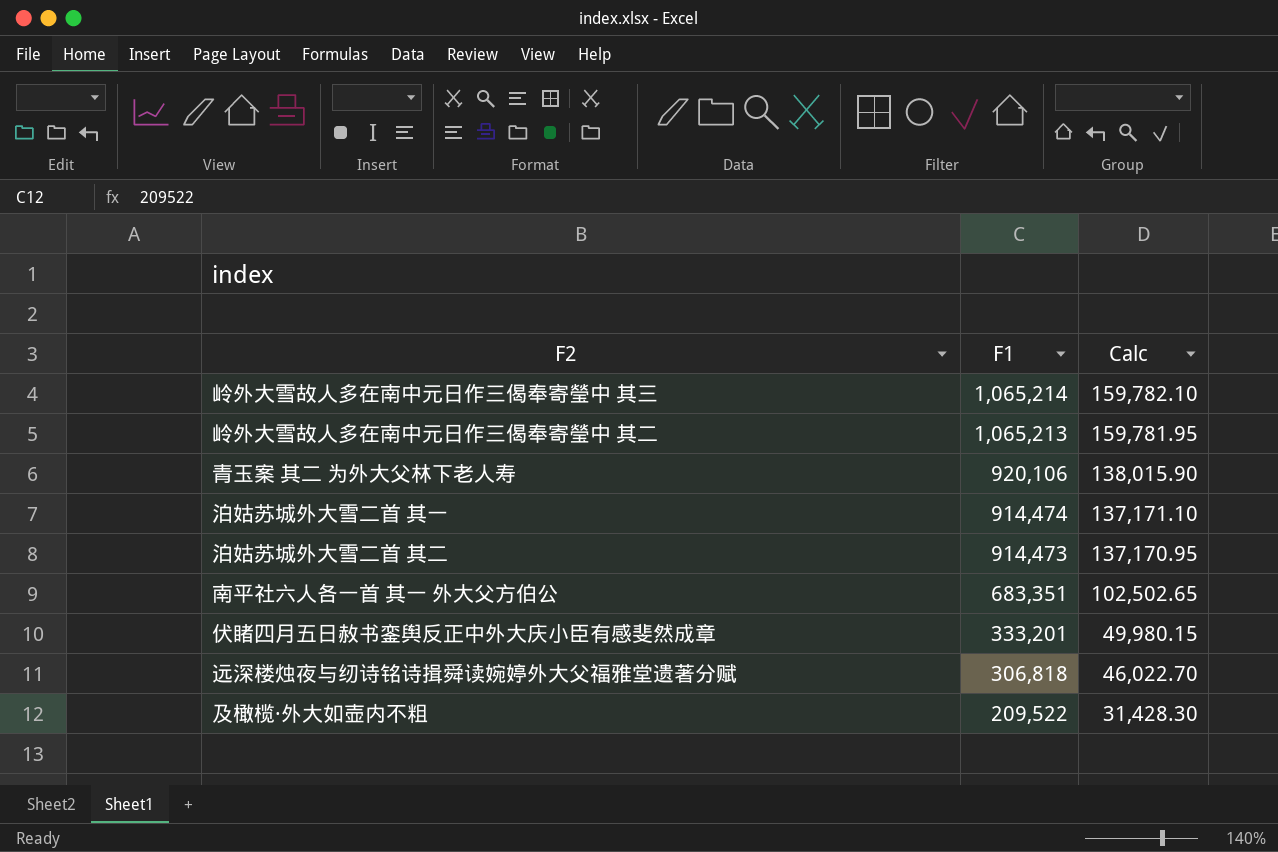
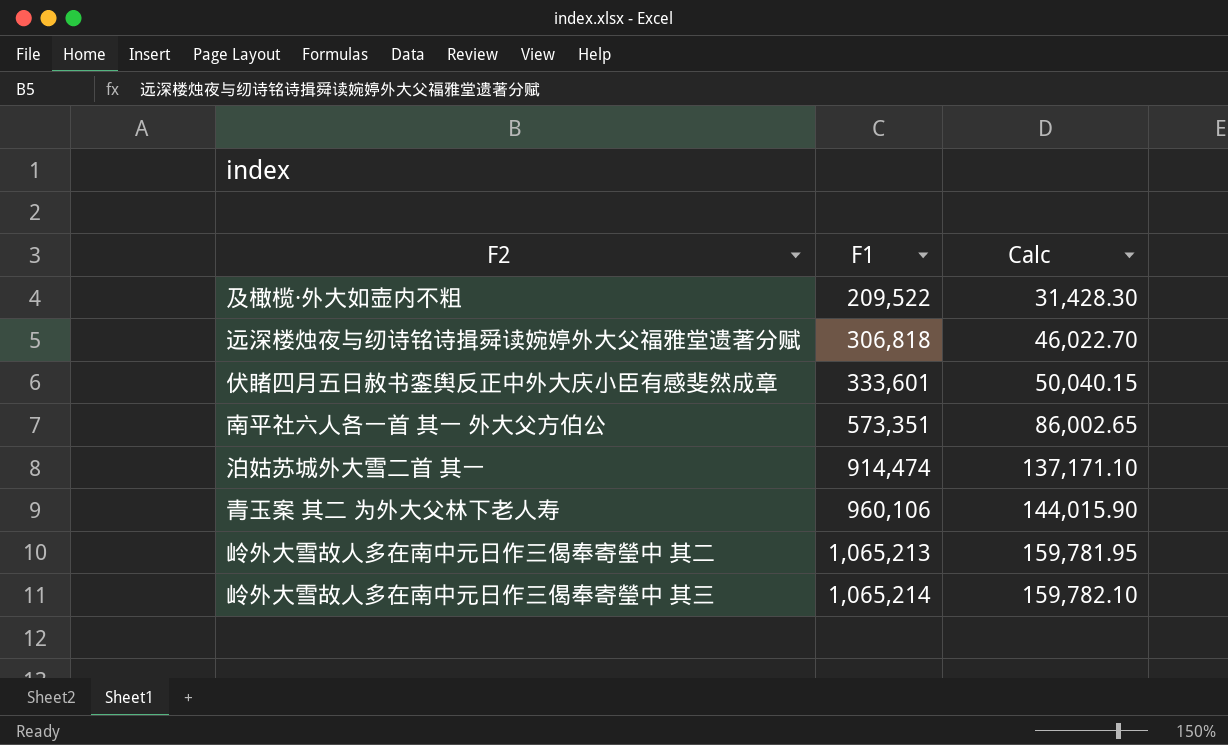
row order: F1 descending -> F1 ascending
row 泊姑苏城外大雪二首 其二: 914,473 | 137,170.95 -> none
伏睹四月五日赦书銮舆反正中外大庆小臣有感斐然成章 | F1: 333,201 -> 333,601
伏睹四月五日赦书銮舆反正中外大庆小臣有感斐然成章 | Calc: 49,980.15 -> 50,040.15
南平社六人各一首 其一 外大父方伯公 | F1: 683,351 -> 573,351
南平社六人各一首 其一 外大父方伯公 | Calc: 102,502.65 -> 86,002.65
青玉案 其二 为外大父林下老人寿 | F1: 920,106 -> 960,106
青玉案 其二 为外大父林下老人寿 | Calc: 138,015.90 -> 144,015.90

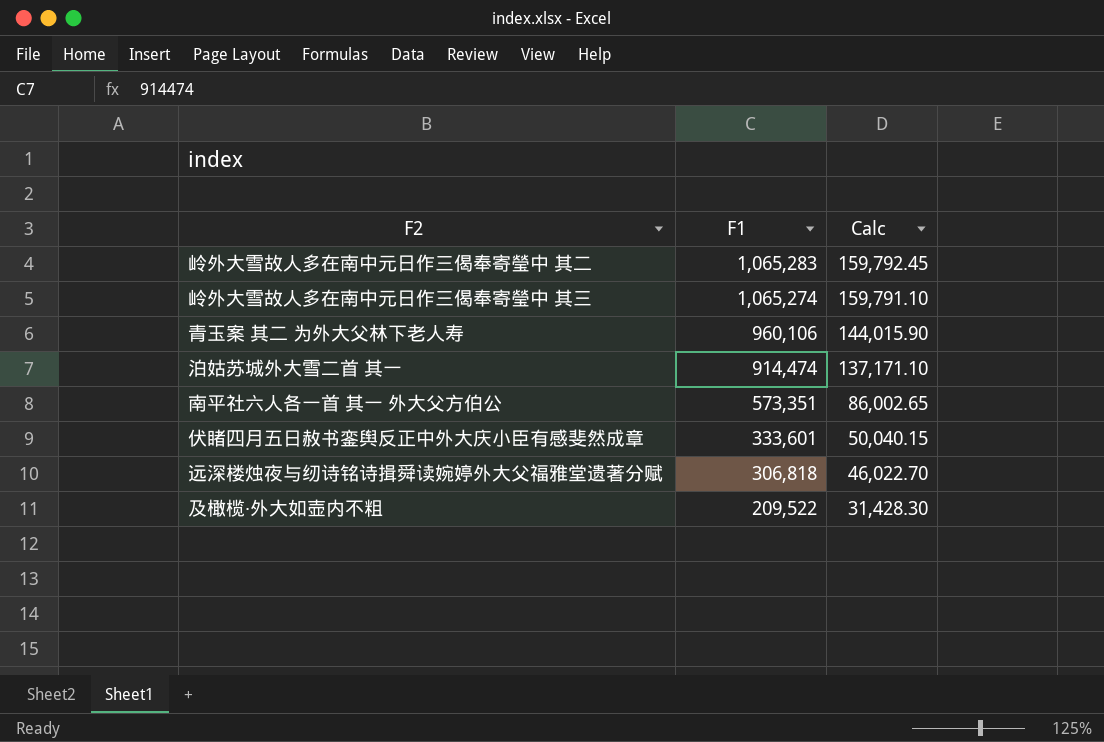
row order: F1 ascending -> F1 descending
岭外大雪故人多在南中元日作三偈奉寄瑩中 其二 | F1: 1,065,213 -> 1,065,283
岭外大雪故人多在南中元日作三偈奉寄瑩中 其二 | Calc: 159,781.95 -> 159,792.45
岭外大雪故人多在南中元日作三偈奉寄瑩中 其三 | F1: 1,065,214 -> 1,065,274
岭外大雪故人多在南中元日作三偈奉寄瑩中 其三 | Calc: 159,782.10 -> 159,791.10

